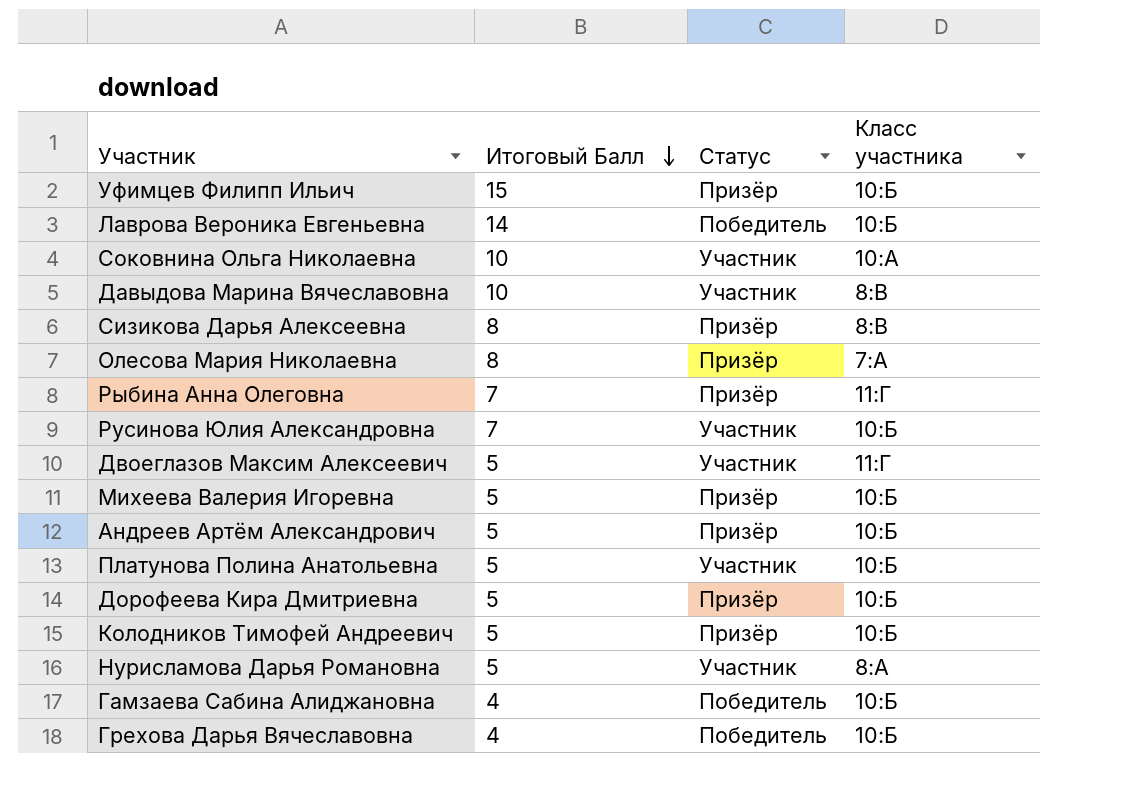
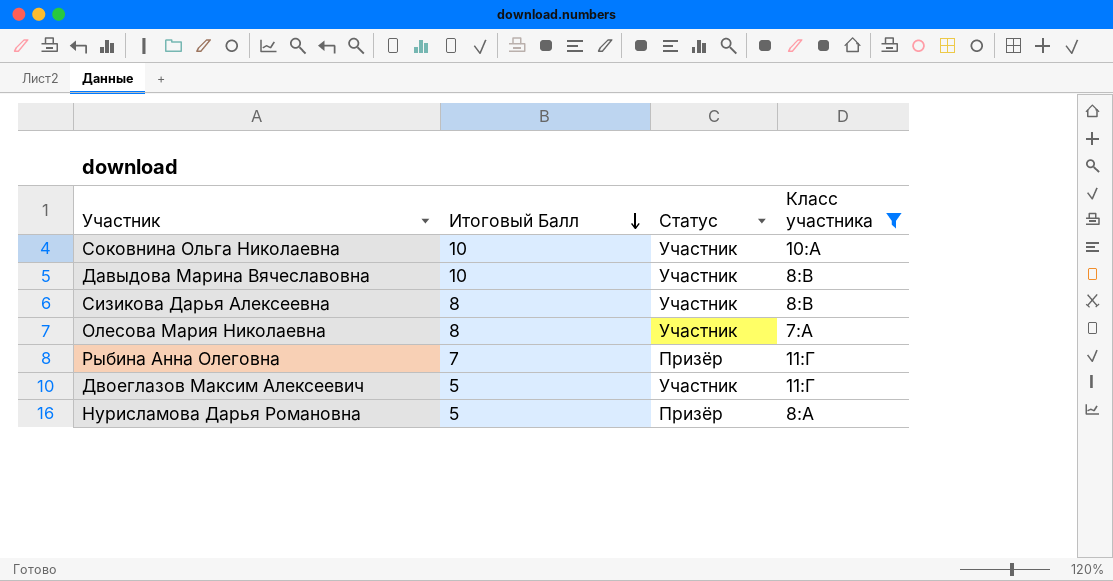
filter: none -> Класс участника != 10:Б
Сизикова Дарья Алексеевна | Статус: Призёр -> Участник
Олесова Мария Николаевна | Статус: Призёр -> Участник
Нурисламова Дарья Романовна | Статус: Участник -> Призёр

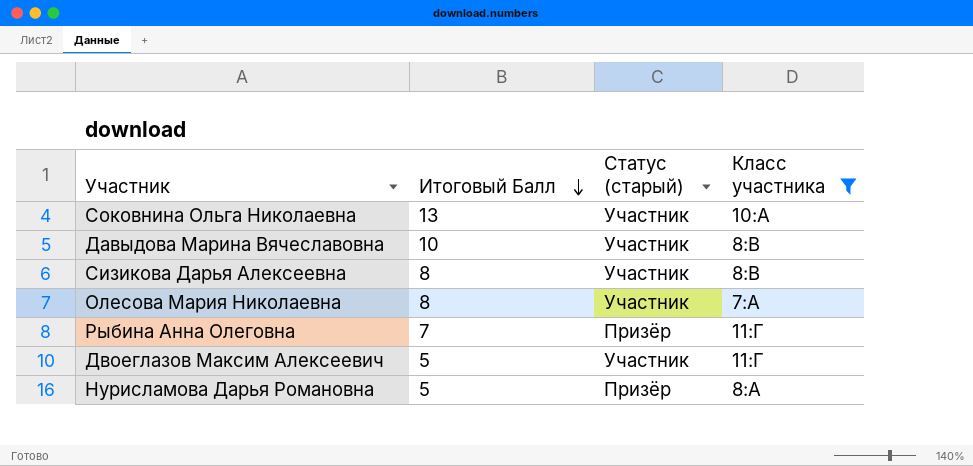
column name: Статус -> Статус (старый)
Соковнина Ольга Николаевна | Итоговый Балл: 10 -> 13

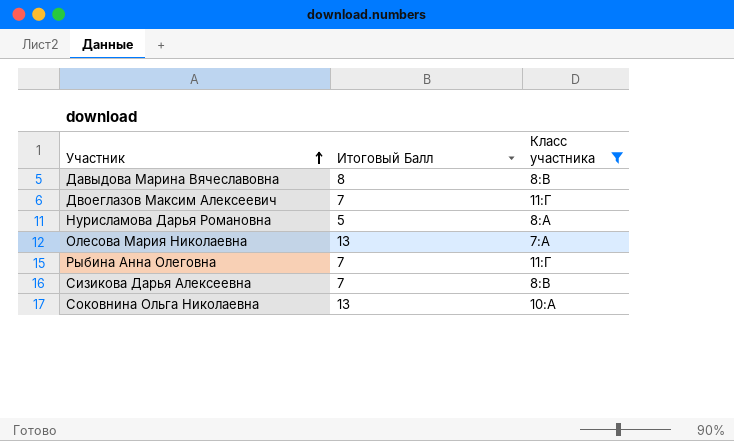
row order: Итоговый Балл descending -> Участник ascending
column Статус (старый) | position: 3 -> none
Давыдова Марина Вячеславовна | Итоговый Балл: 10 -> 8
Двоеглазов Максим Алексеевич | Итоговый Балл: 5 -> 7
Олесова Мария Николаевна | Итоговый Балл: 8 -> 13
Сизикова Дарья Алексеевна | Итоговый Балл: 8 -> 7

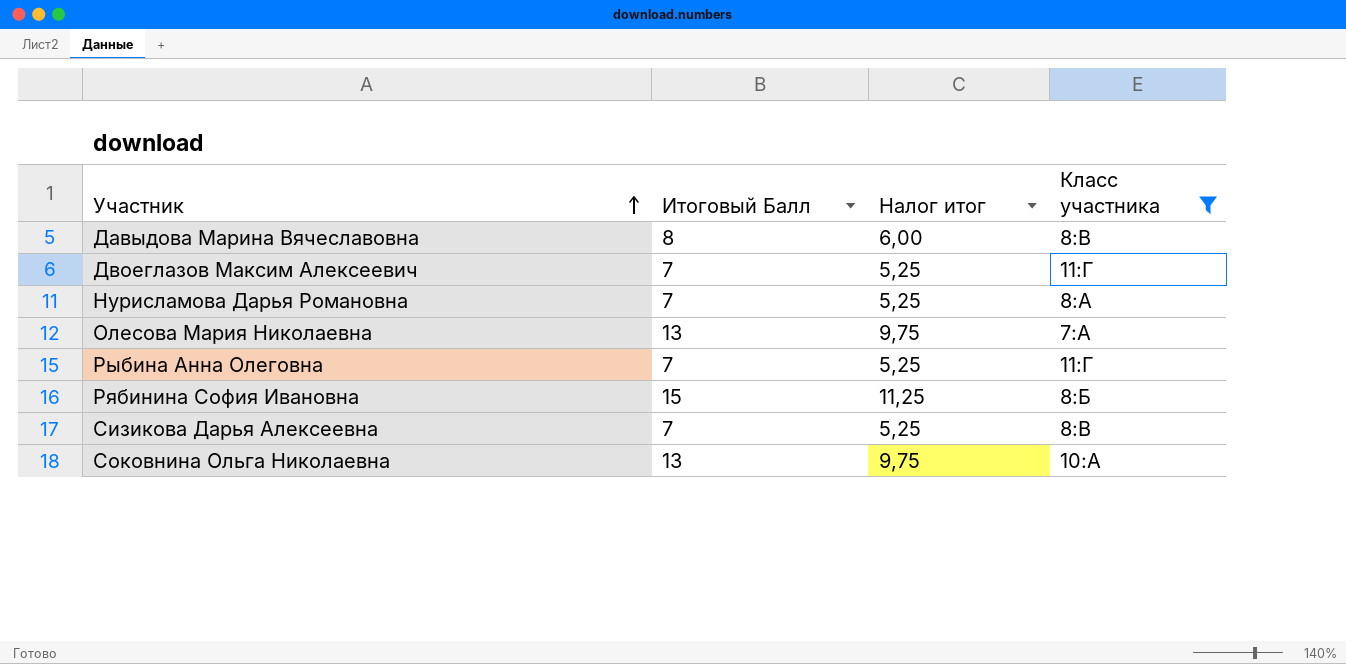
column Налог итог | formula: none -> [Итоговый Балл] * 0,75
Нурисламова Дарья Романовна | Итоговый Балл: 5 -> 7
row Рябинина София Ивановна: none -> 15 | 11,25 | 8:Б

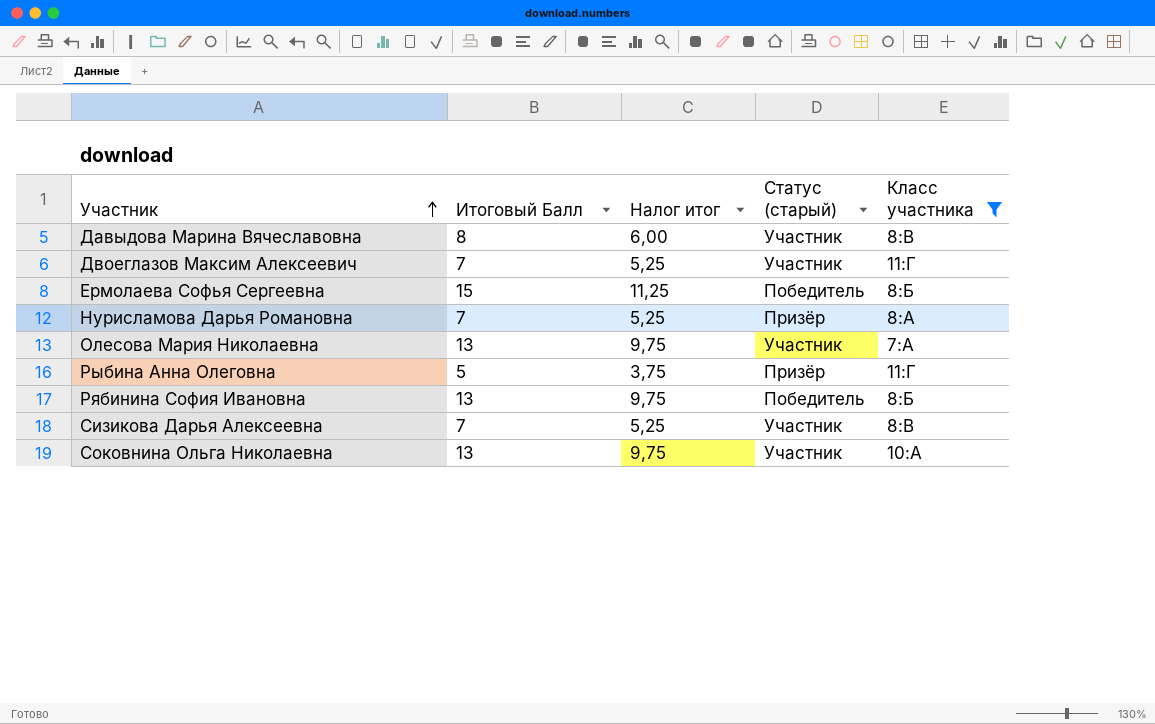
column Статус (старый) | position: none -> 4
row Ермолаева Софья Сергеевна: none -> 15 | 11,25 | Победитель | 8:Б
Рыбина Анна Олеговна | Итоговый Балл: 7 -> 5
Рыбина Анна Олеговна | Налог итог: 5,25 -> 3,75
Рябинина София Ивановна | Итоговый Балл: 15 -> 13
Рябинина София Ивановна | Налог итог: 11,25 -> 9,75

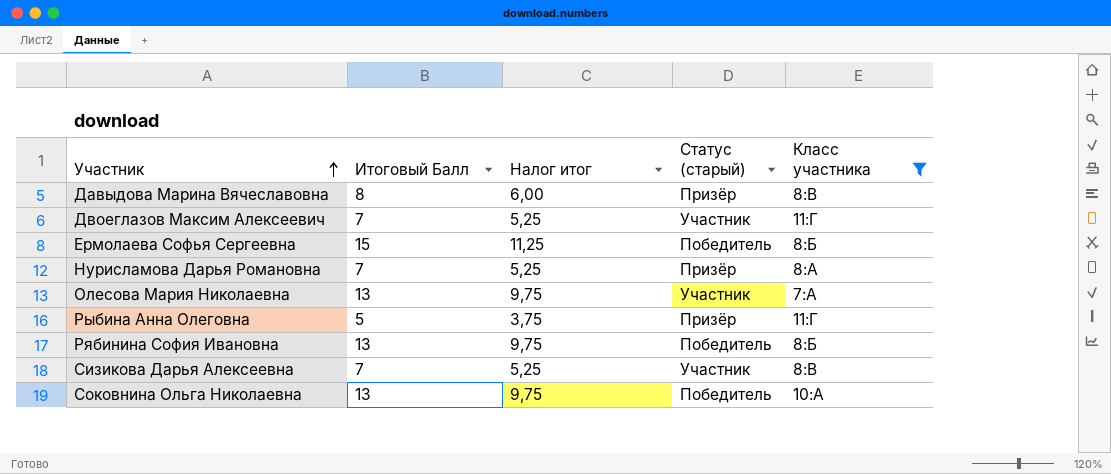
Давыдова Марина Вячеславовна | Статус (старый): Участник -> Призёр
Соковнина Ольга Николаевна | Статус (старый): Участник -> Победитель

